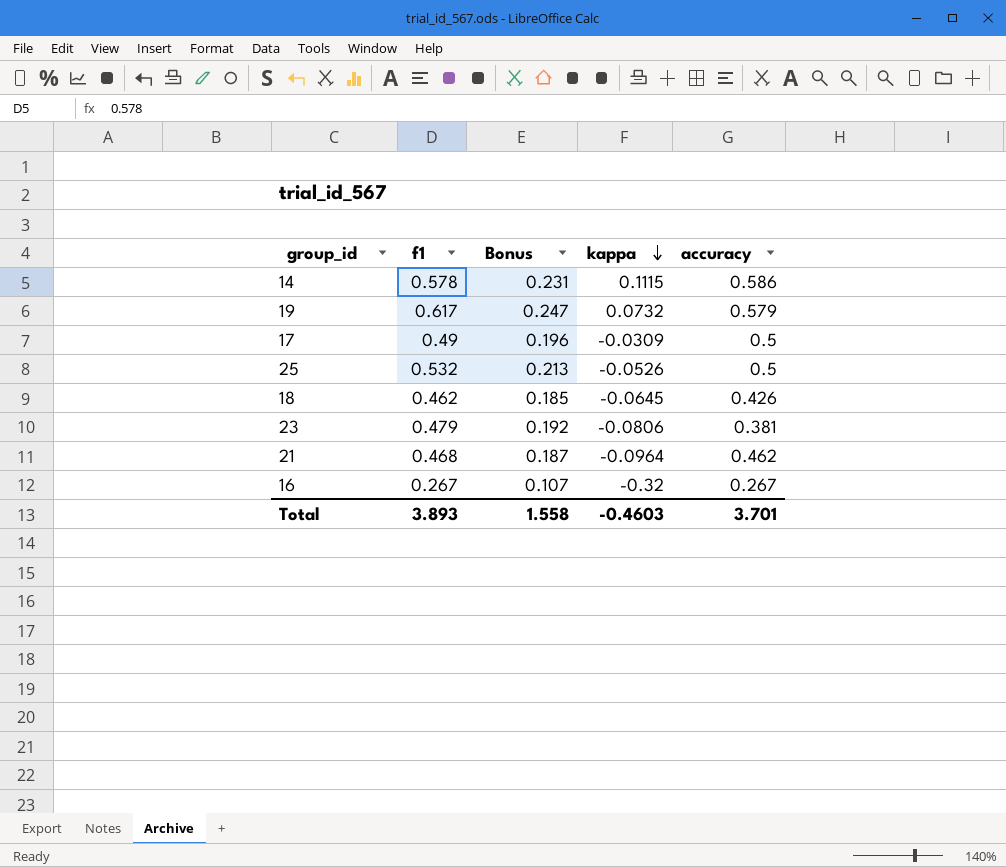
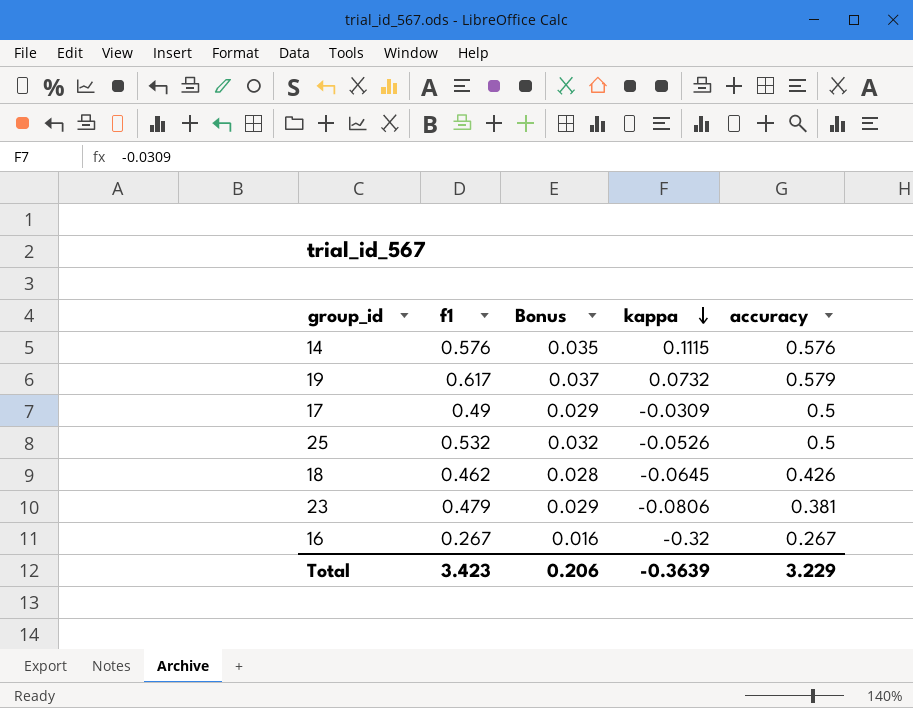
column Bonus | formula: [f1] * 0.4 -> [f1] * 0.06
row 21: 0.468 | 0.187 | -0.0964 | 0.462 -> none
14 | f1: 0.578 -> 0.576
14 | accuracy: 0.586 -> 0.576
Total | f1: 3.893 -> 3.423
Total | Bonus: 1.558 -> 0.206
Total | kappa: -0.4603 -> -0.3639
Total | accuracy: 3.701 -> 3.229

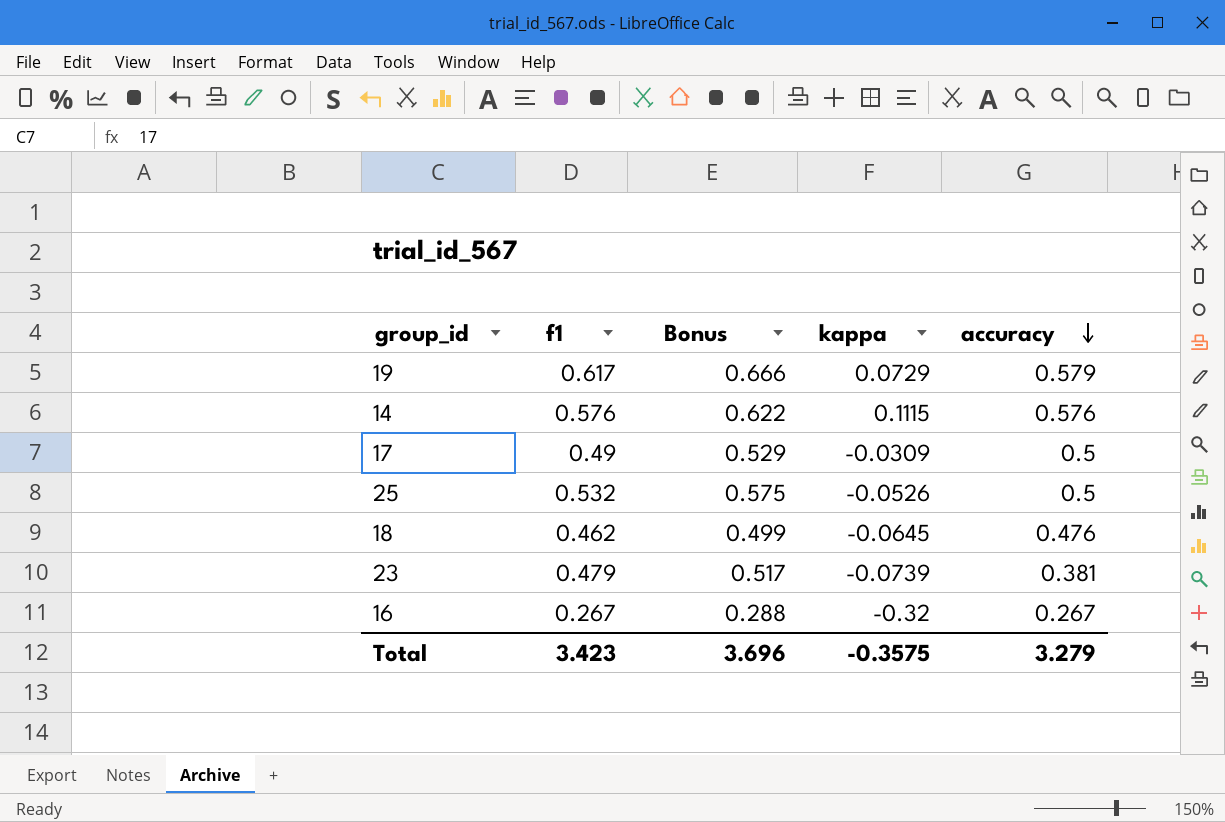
row order: kappa descending -> accuracy descending
column Bonus | formula: [f1] * 0.06 -> [f1] * 1.08
19 | kappa: 0.0732 -> 0.0729
18 | accuracy: 0.426 -> 0.476
23 | kappa: -0.0806 -> -0.0739
Total | Bonus: 0.206 -> 3.696
Total | kappa: -0.3639 -> -0.3575
Total | accuracy: 3.229 -> 3.279

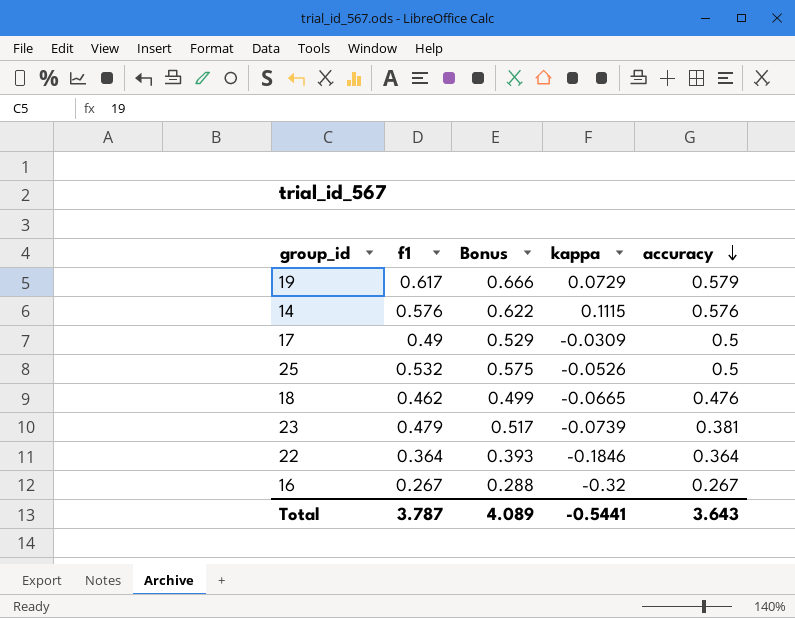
18 | kappa: -0.0645 -> -0.0665
row 22: none -> 0.364 | 0.393 | -0.1846 | 0.364
Total | f1: 3.423 -> 3.787
Total | Bonus: 3.696 -> 4.089
Total | kappa: -0.3575 -> -0.5441
Total | accuracy: 3.279 -> 3.643

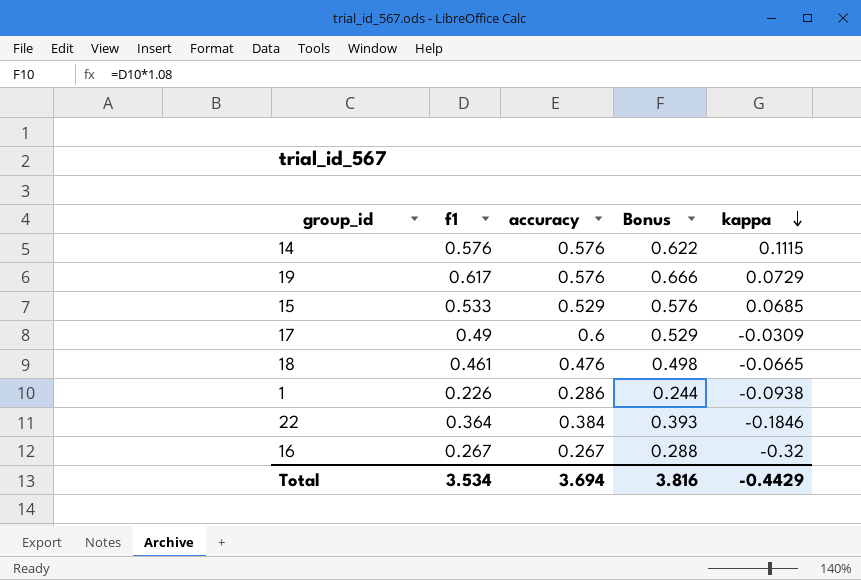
row order: accuracy descending -> kappa descending
column accuracy | position: 5 -> 3
row 25: 0.532 | 0.575 | -0.0526 | 0.5 -> none
row 23: 0.479 | 0.517 | -0.0739 | 0.381 -> none
19 | accuracy: 0.579 -> 0.576
row 15: none -> 0.533 | 0.529 | 0.576 | 0.0685
17 | accuracy: 0.5 -> 0.6
18 | f1: 0.462 -> 0.461
18 | Bonus: 0.499 -> 0.498
row 1: none -> 0.226 | 0.286 | 0.244 | -0.0938
22 | accuracy: 0.364 -> 0.384
Total | f1: 3.787 -> 3.534
Total | accuracy: 3.643 -> 3.694
Total | Bonus: 4.089 -> 3.816
Total | kappa: -0.5441 -> -0.4429

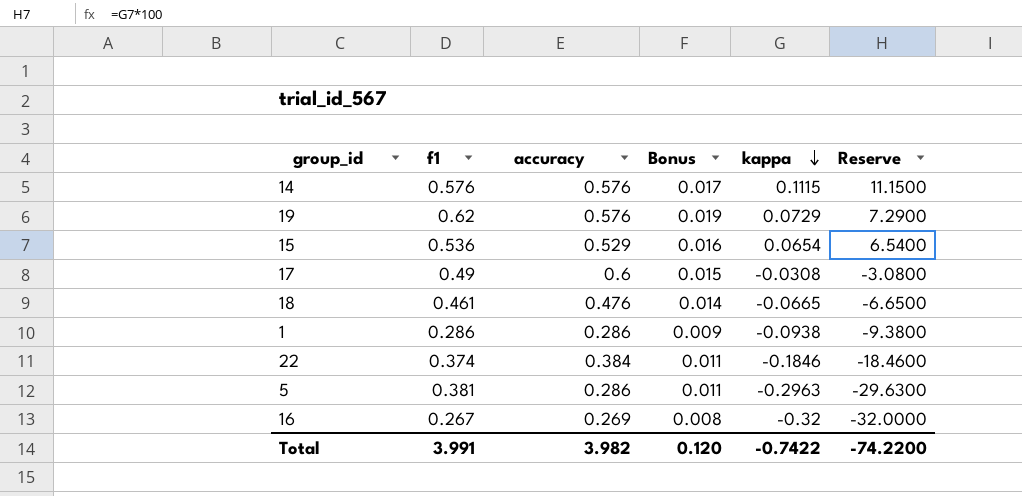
column Bonus | formula: [f1] * 1.08 -> [f1] * 0.03
column Reserve | formula: none -> [kappa] * 100
19 | f1: 0.617 -> 0.62
15 | f1: 0.533 -> 0.536
15 | kappa: 0.0685 -> 0.0654
17 | kappa: -0.0309 -> -0.0308
1 | f1: 0.226 -> 0.286
22 | f1: 0.364 -> 0.374
row 5: none -> 0.381 | 0.286 | 0.011 | -0.2963 | -29.6300
16 | accuracy: 0.267 -> 0.269
Total | f1: 3.534 -> 3.991
Total | accuracy: 3.694 -> 3.982
Total | Bonus: 3.816 -> 0.120
Total | kappa: -0.4429 -> -0.7422

